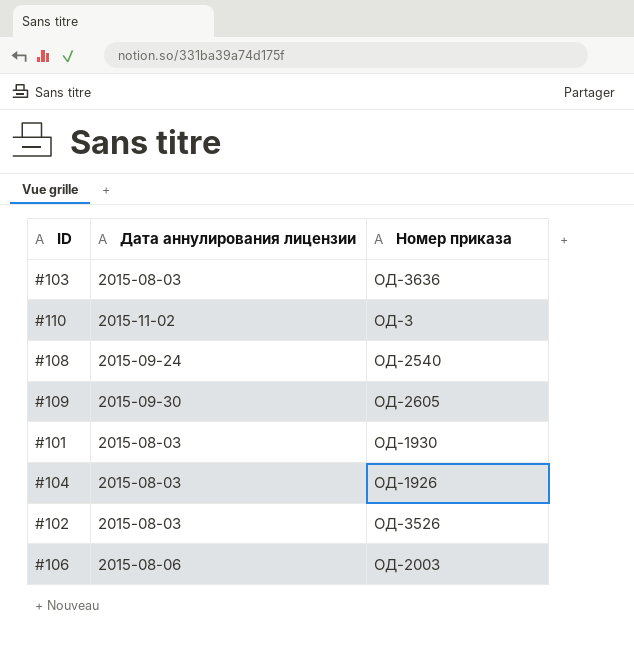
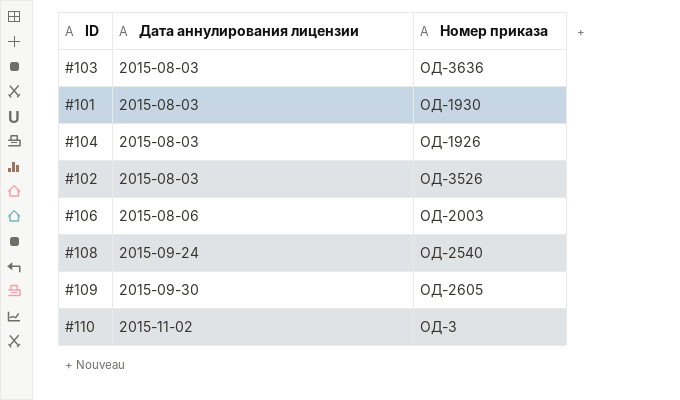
row order: none -> Дата аннулирования лицензии ascending

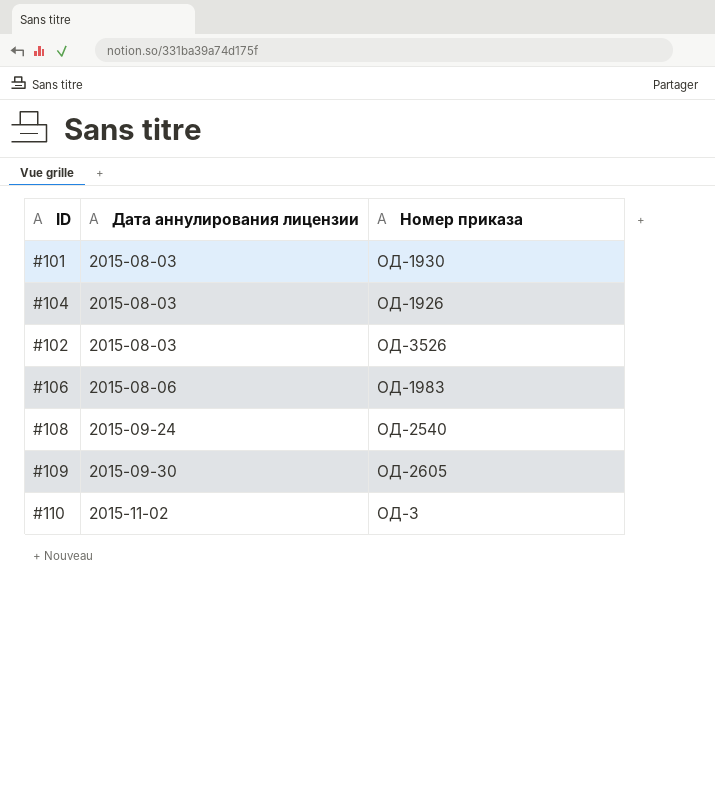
row #103: 2015-08-03 | ОД-3636 -> none
#106 | Номер приказа: ОД-2003 -> ОД-1983

